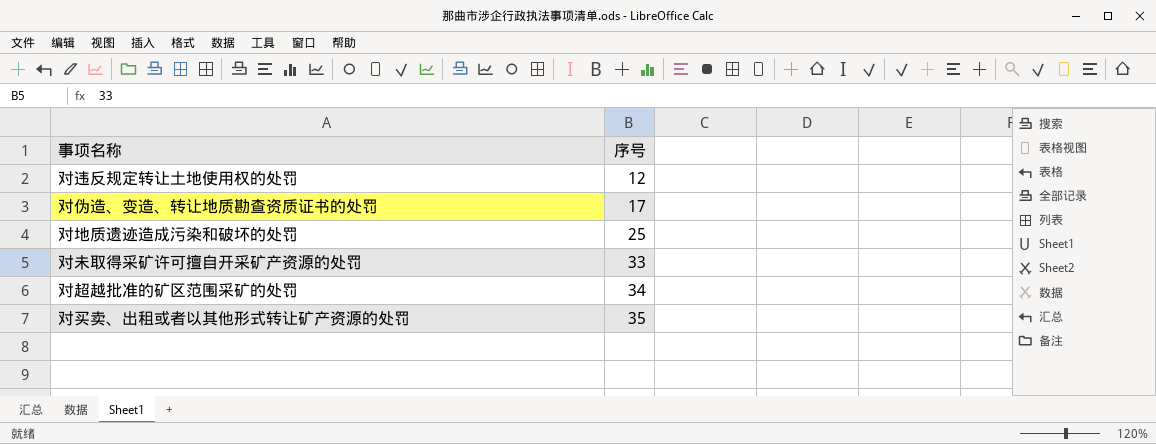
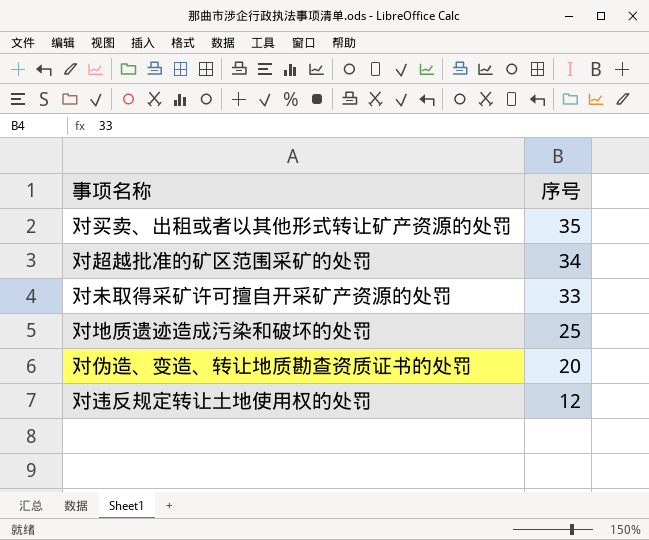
row order: 序号 ascending -> 序号 descending
对伪造、变造、转让地质勘查资质证书的处罚 | 序号: 17 -> 20

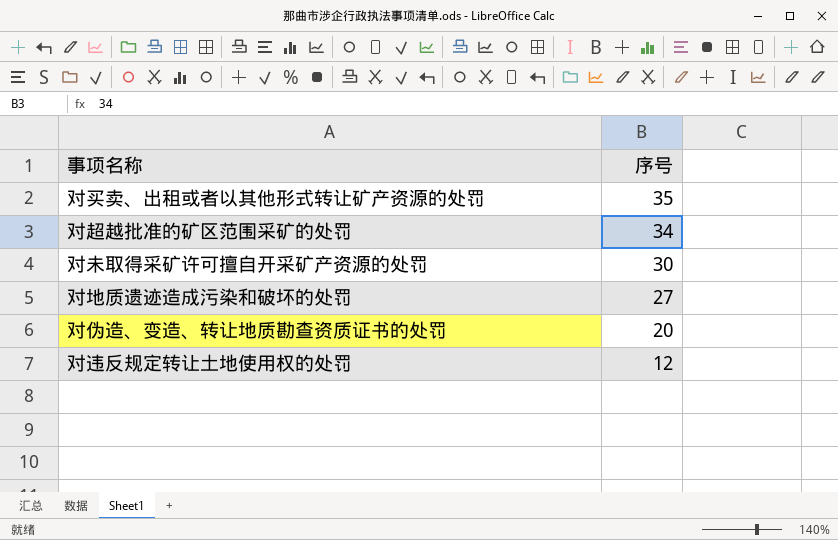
对未取得采矿许可擅自开采矿产资源的处罚 | 序号: 33 -> 30
对地质遗迹造成污染和破坏的处罚 | 序号: 25 -> 27

